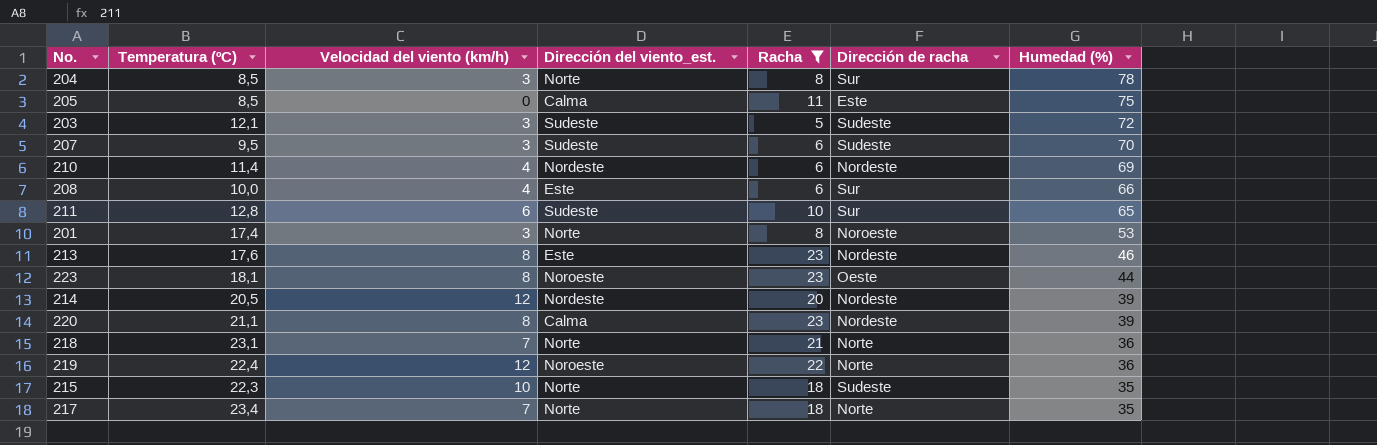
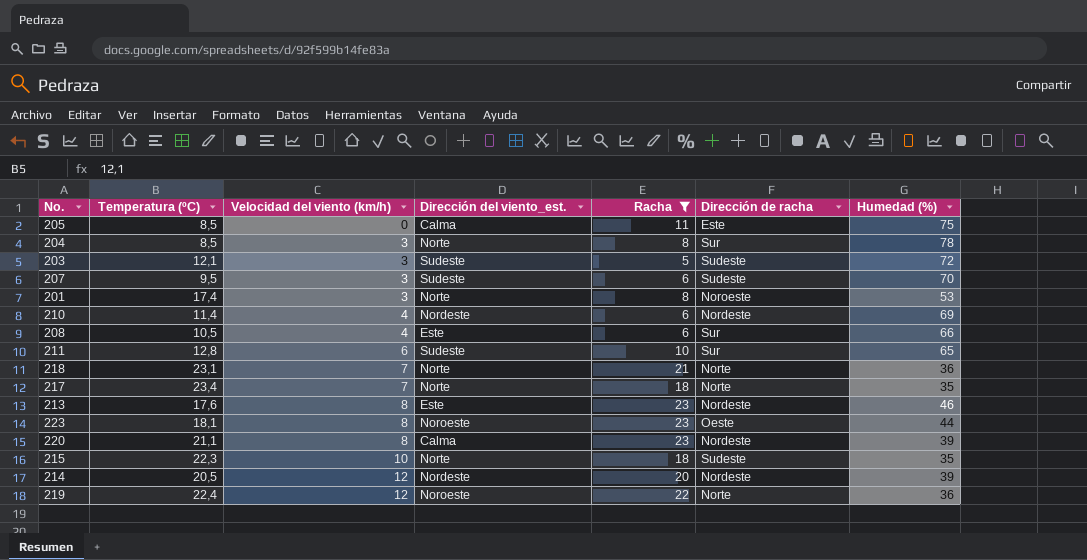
row order: Humedad (%) descending -> Velocidad del viento (km/h) ascending
208 | Temperatura (ºC): 10,0 -> 10,5

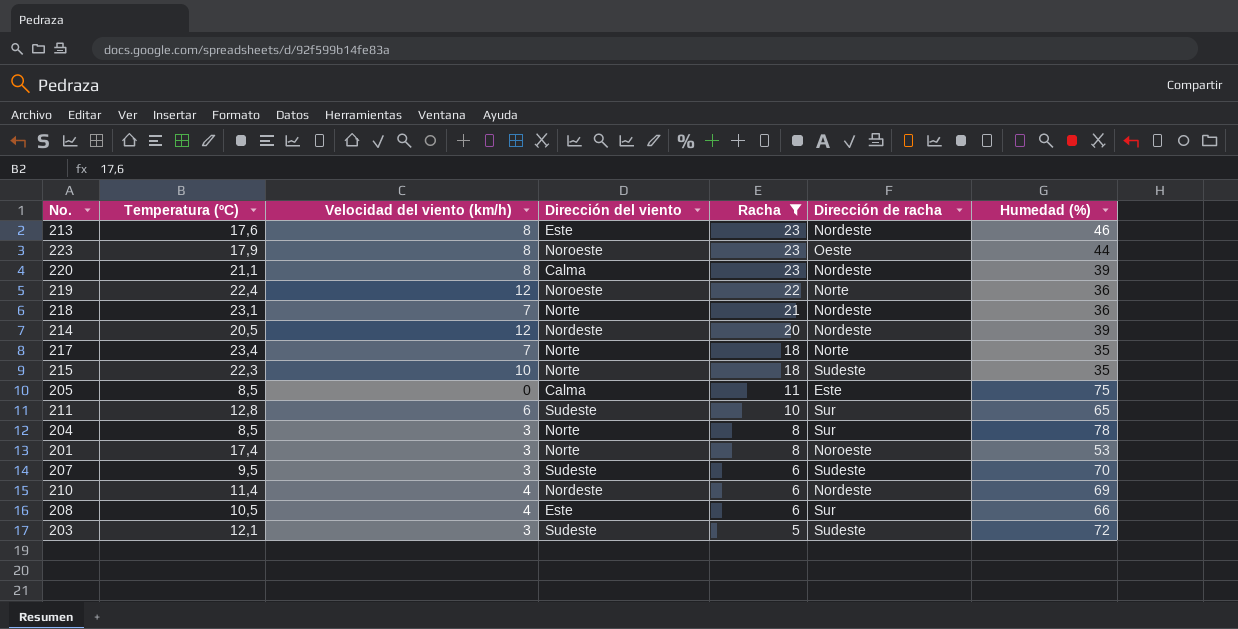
row order: Velocidad del viento (km/h) ascending -> Racha descending
column name: Dirección del viento_est. -> Dirección del viento
223 | Temperatura (ºC): 18,1 -> 17,9
218 | Dirección de racha: Norte -> Nordeste

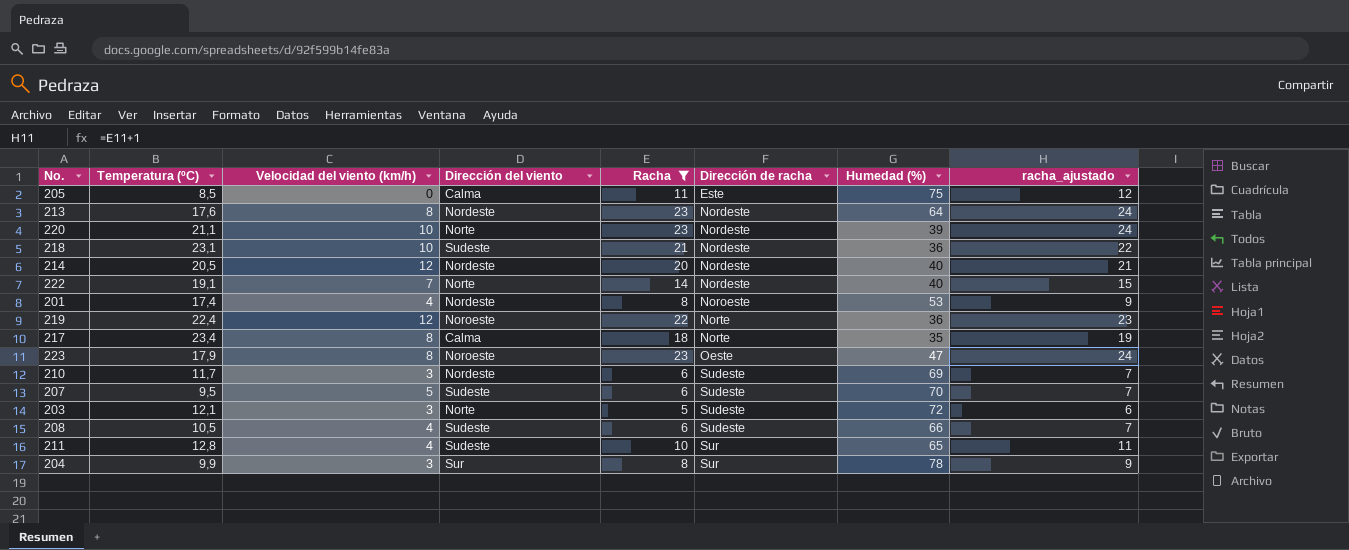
row order: Racha descending -> Dirección de racha ascending
column racha_ajustado | formula: none -> [Racha] + 1
row 215: 22,3 | 10 | Norte | 18 | Sudeste | 35 -> none
213 | Dirección del viento: Este -> Nordeste
213 | Humedad (%): 46 -> 64
220 | Velocidad del viento (km/h): 8 -> 10
220 | Dirección del viento: Calma -> Norte
218 | Velocidad del viento (km/h): 7 -> 10
218 | Dirección del viento: Norte -> Sudeste
214 | Humedad (%): 39 -> 40
row 222: none -> 19,1 | 7 | Norte | 14 | Nordeste | 40 | 15
201 | Velocidad del viento (km/h): 3 -> 4
201 | Dirección del viento: Norte -> Nordeste
217 | Velocidad del viento (km/h): 7 -> 8
217 | Dirección del viento: Norte -> Calma
223 | Humedad (%): 44 -> 47
210 | Temperatura (ºC): 11,4 -> 11,7
210 | Velocidad del viento (km/h): 4 -> 3
210 | Dirección de racha: Nordeste -> Sudeste
207 | Velocidad del viento (km/h): 3 -> 5
203 | Dirección del viento: Sudeste -> Norte
208 | Dirección del viento: Este -> Sudeste
208 | Dirección de racha: Sur -> Sudeste
211 | Velocidad del viento (km/h): 6 -> 4
204 | Temperatura (ºC): 8,5 -> 9,9
204 | Dirección del viento: Norte -> Sur

